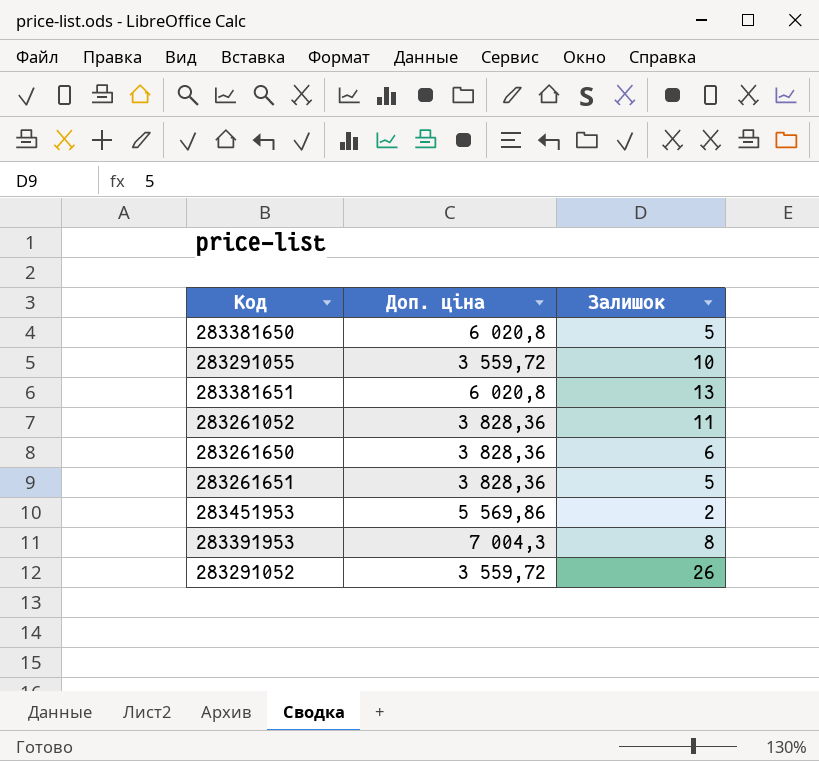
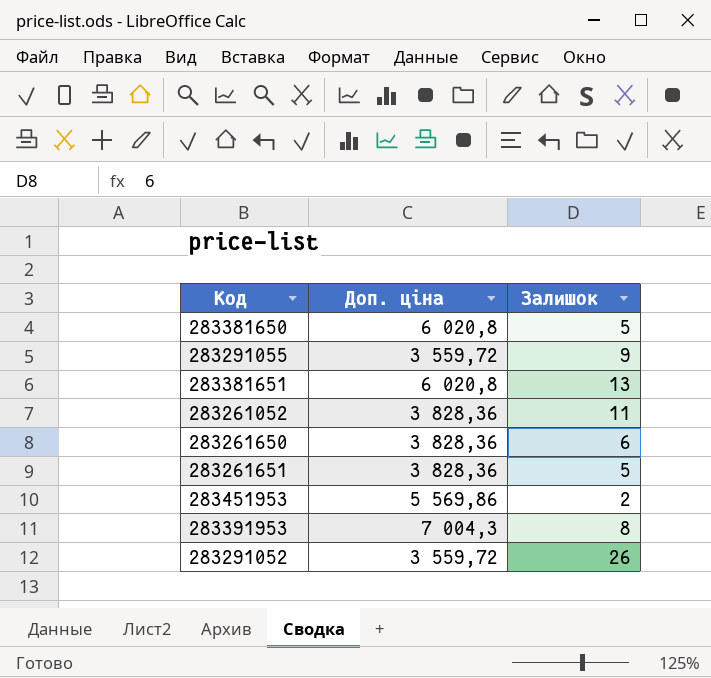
283291055 | Залишок: 10 -> 9

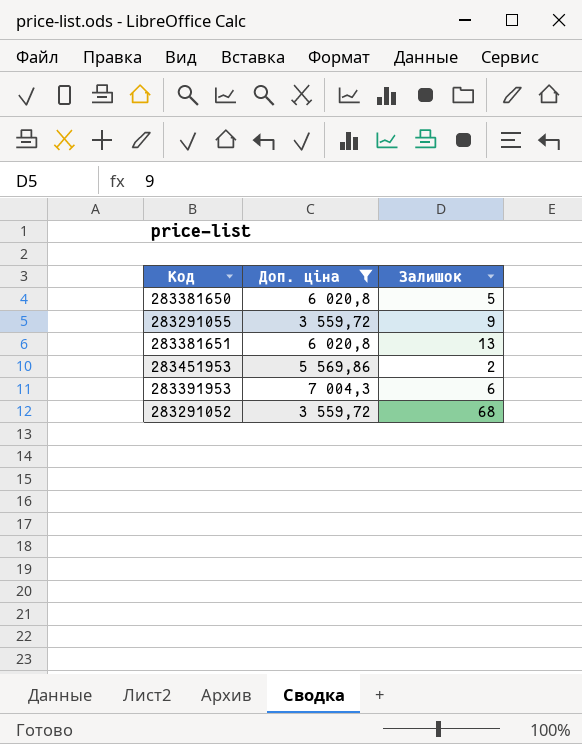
filter: none -> Доп. ціна != 3 828,36
283391953 | Залишок: 8 -> 6
283291052 | Залишок: 26 -> 68

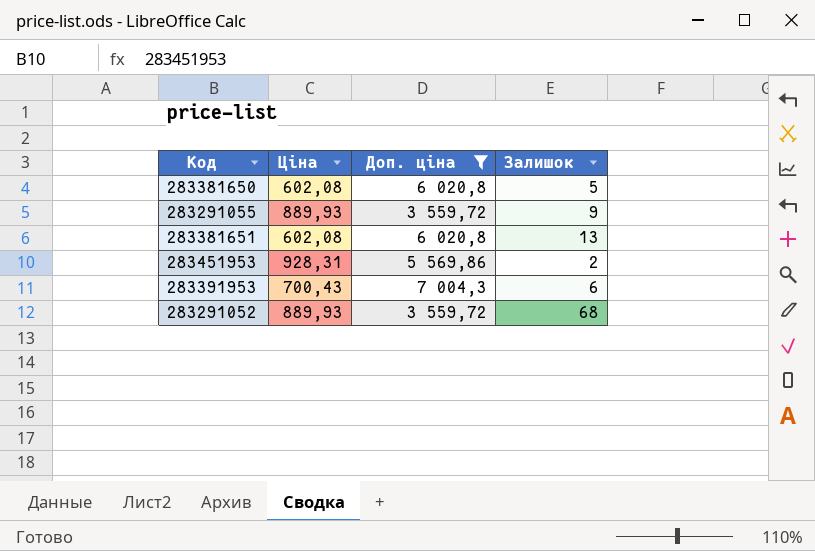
column Ціна | position: none -> 2

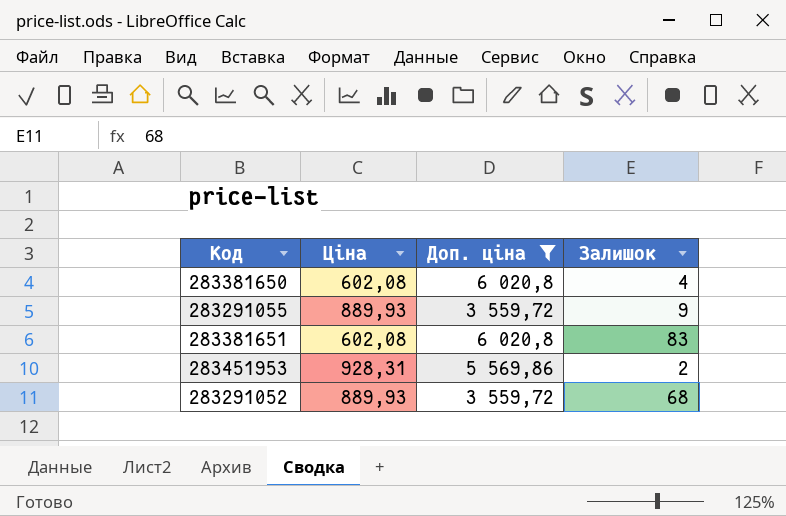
row 283391953: 700,43 | 7 004,3 | 6 -> none
283381650 | Залишок: 5 -> 4
283381651 | Залишок: 13 -> 83

